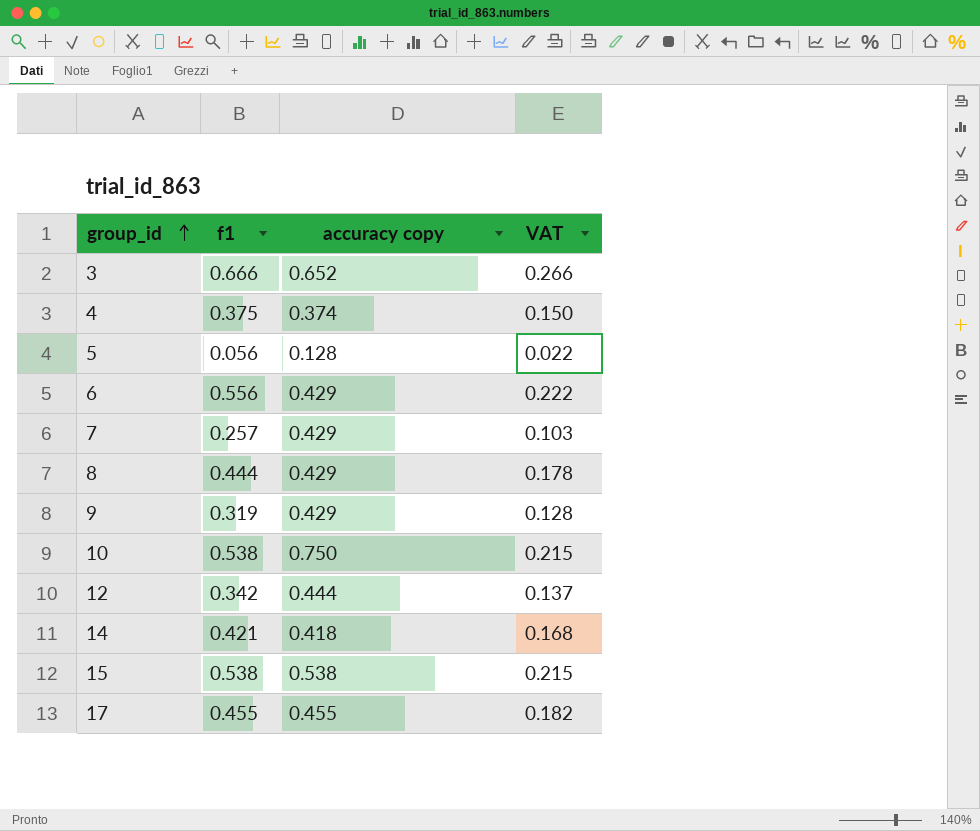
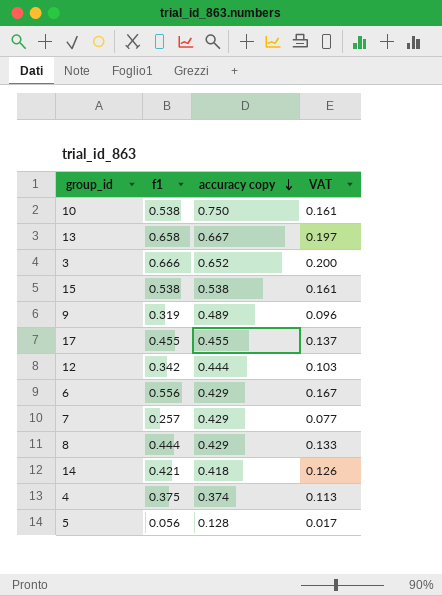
row order: group_id ascending -> accuracy copy descending
column VAT | formula: [f1] * 0.4 -> [f1] * 0.3
row 13: none -> 0.658 | 0.667 | 0.197
9 | accuracy copy: 0.429 -> 0.489

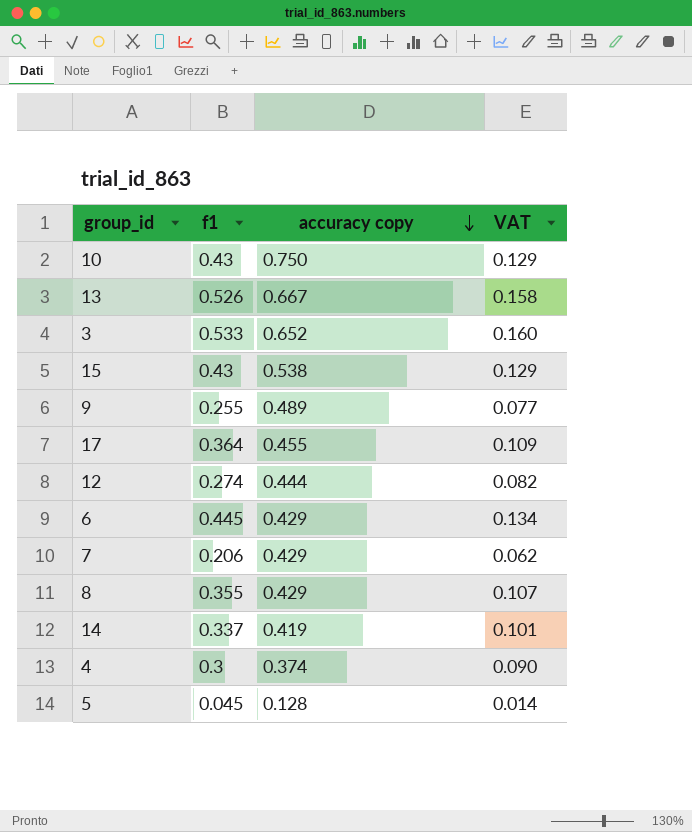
10 | f1: 0.538 -> 0.43
10 | VAT: 0.161 -> 0.129
13 | f1: 0.658 -> 0.526
13 | VAT: 0.197 -> 0.158
3 | f1: 0.666 -> 0.533
3 | VAT: 0.200 -> 0.160
15 | f1: 0.538 -> 0.43
15 | VAT: 0.161 -> 0.129
9 | f1: 0.319 -> 0.255
9 | VAT: 0.096 -> 0.077
17 | f1: 0.455 -> 0.364
17 | VAT: 0.137 -> 0.109
12 | f1: 0.342 -> 0.274
12 | VAT: 0.103 -> 0.082
6 | f1: 0.556 -> 0.445
6 | VAT: 0.167 -> 0.134
7 | f1: 0.257 -> 0.206
7 | VAT: 0.077 -> 0.062
8 | f1: 0.444 -> 0.355
8 | VAT: 0.133 -> 0.107
14 | f1: 0.421 -> 0.337
14 | accuracy copy: 0.418 -> 0.419
14 | VAT: 0.126 -> 0.101
4 | f1: 0.375 -> 0.3
4 | VAT: 0.113 -> 0.090
5 | f1: 0.056 -> 0.045
5 | VAT: 0.017 -> 0.014

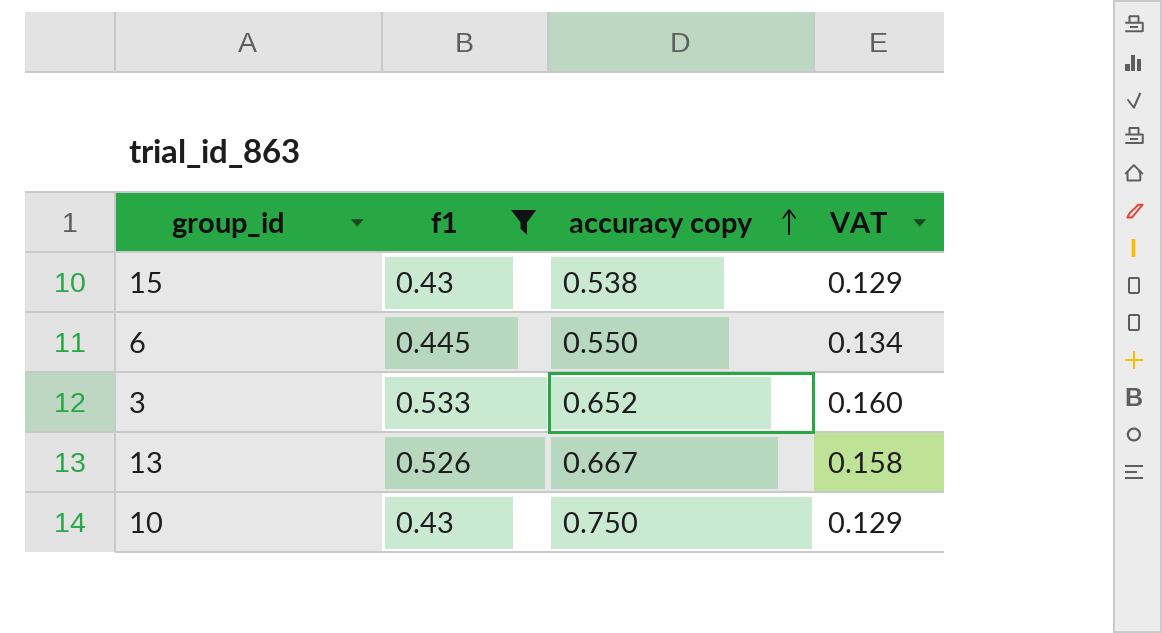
filter: none -> f1 >= 0.43
row order: accuracy copy descending -> accuracy copy ascending
6 | accuracy copy: 0.429 -> 0.550

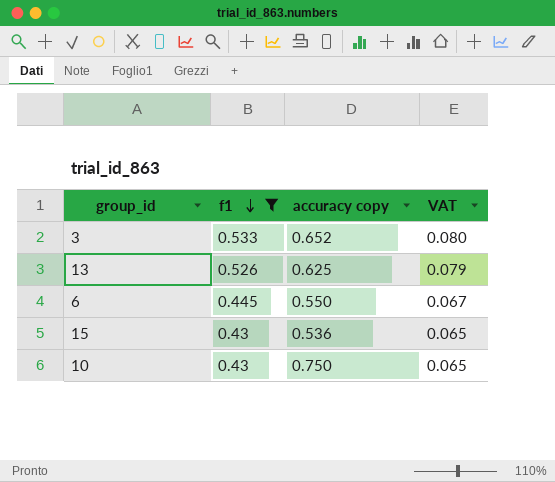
row order: accuracy copy ascending -> f1 descending
column VAT | formula: [f1] * 0.3 -> [f1] * 0.15
13 | accuracy copy: 0.667 -> 0.625
15 | accuracy copy: 0.538 -> 0.536

